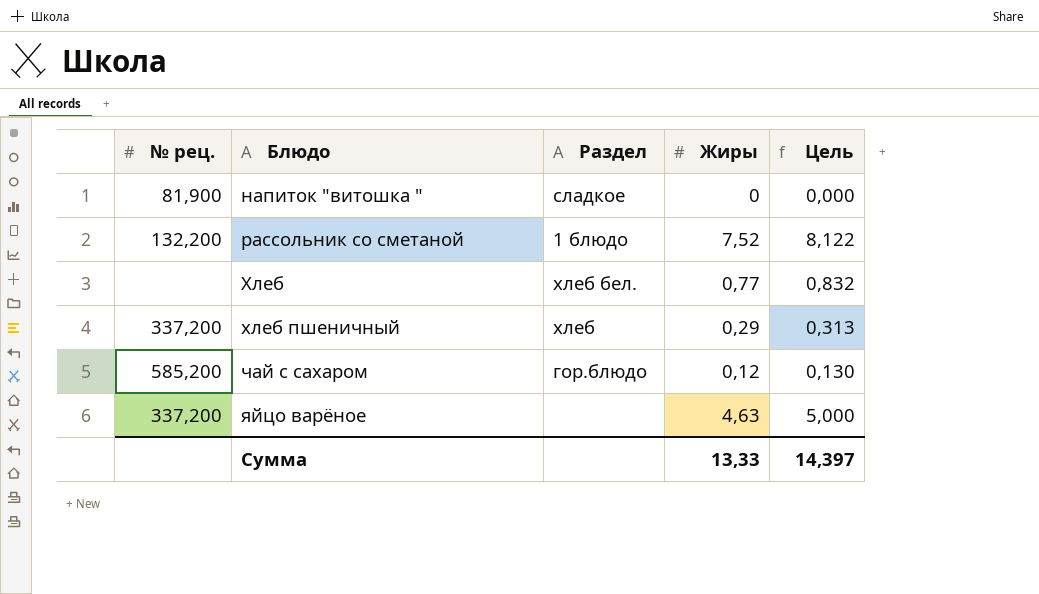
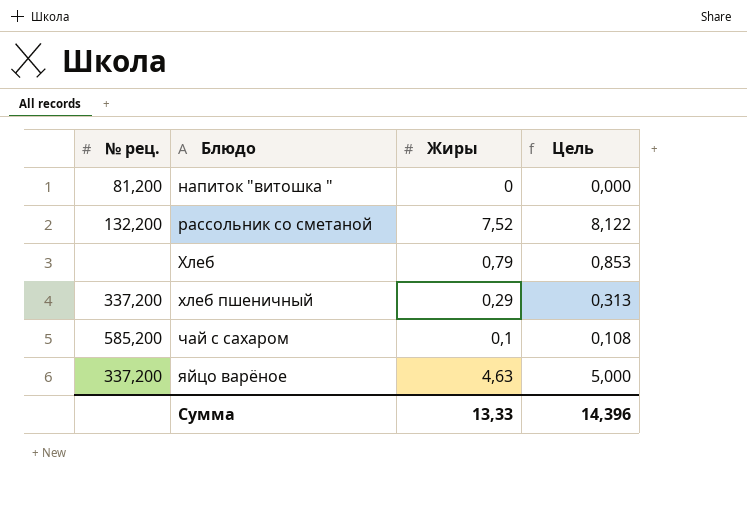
column Раздел | position: 3 -> none
напиток "витошка " | № рец.: 81,900 -> 81,200
Хлеб | Жиры: 0,77 -> 0,79
Хлеб | Цель: 0,832 -> 0,853
чай с сахаром | Жиры: 0,12 -> 0,1
чай с сахаром | Цель: 0,130 -> 0,108
Сумма | Цель: 14,397 -> 14,396

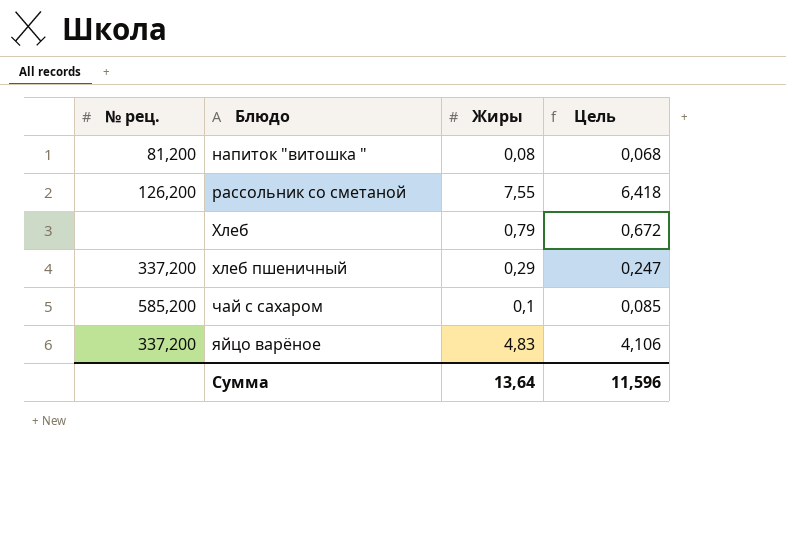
column Цель | formula: [Жиры] * 1,08 -> [Жиры] * 0,85
напиток "витошка " | Жиры: 0 -> 0,08
рассольник со сметаной | № рец.: 132,200 -> 126,200
рассольник со сметаной | Жиры: 7,52 -> 7,55
яйцо варёное | Жиры: 4,63 -> 4,83
Сумма | Жиры: 13,33 -> 13,64
Сумма | Цель: 14,396 -> 11,596

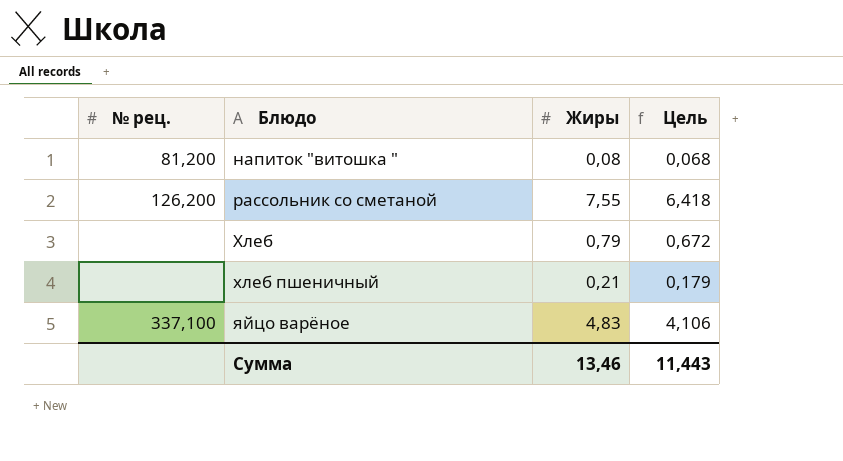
row чай с сахаром: 585,200 | 0,1 | 0,085 -> none
хлеб пшеничный | № рец.: 337,200 -> none
хлеб пшеничный | Жиры: 0,29 -> 0,21
хлеб пшеничный | Цель: 0,247 -> 0,179
яйцо варёное | № рец.: 337,200 -> 337,100
Сумма | Жиры: 13,64 -> 13,46
Сумма | Цель: 11,596 -> 11,443

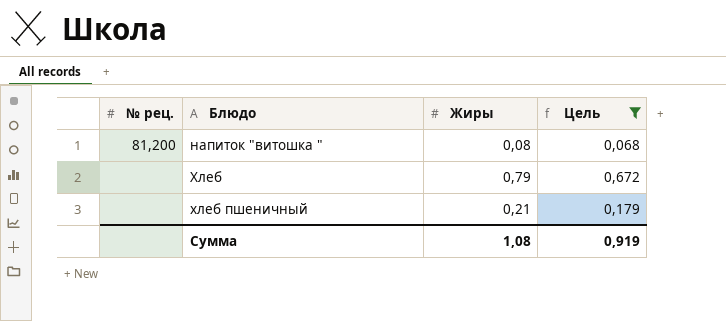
filter: none -> Цель <= 0,672
Сумма | Жиры: 13,46 -> 1,08
Сумма | Цель: 11,443 -> 0,919

